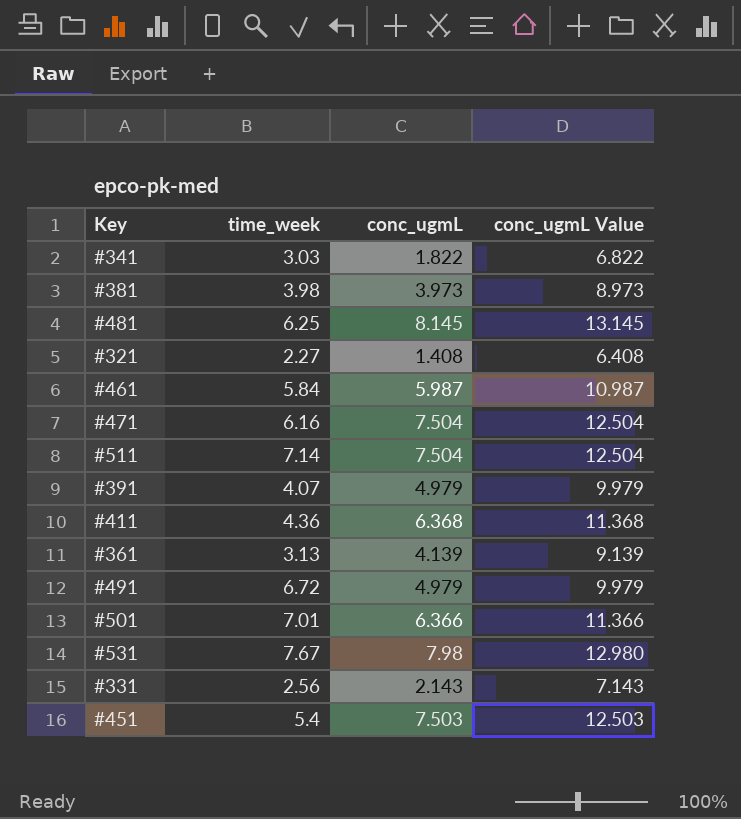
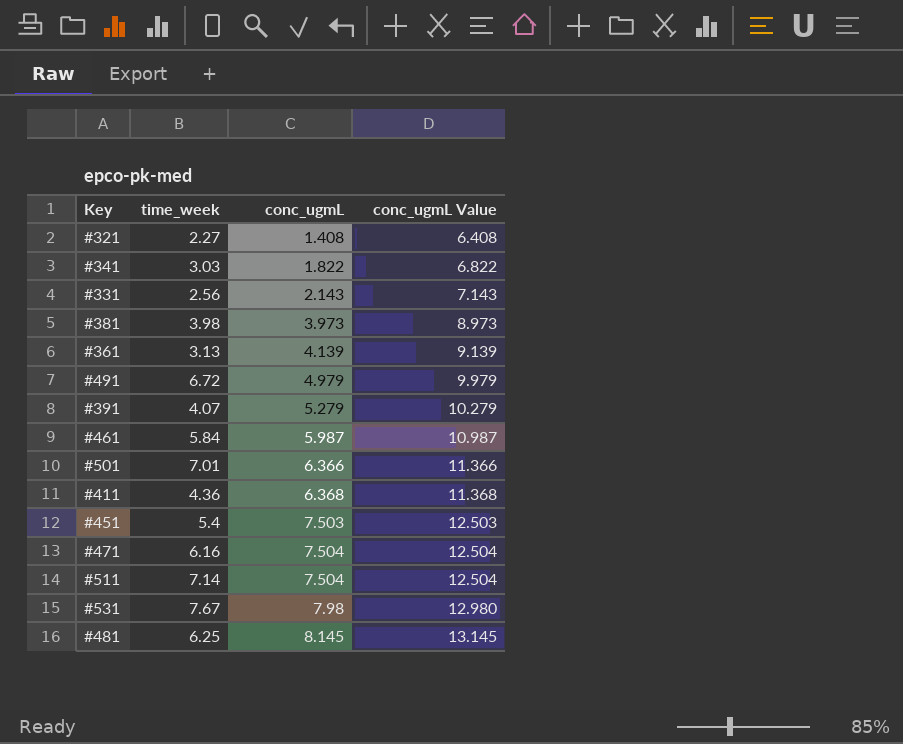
row order: none -> conc_ugmL ascending
#391 | conc_ugmL: 4.979 -> 5.279
#391 | conc_ugmL Value: 9.979 -> 10.279

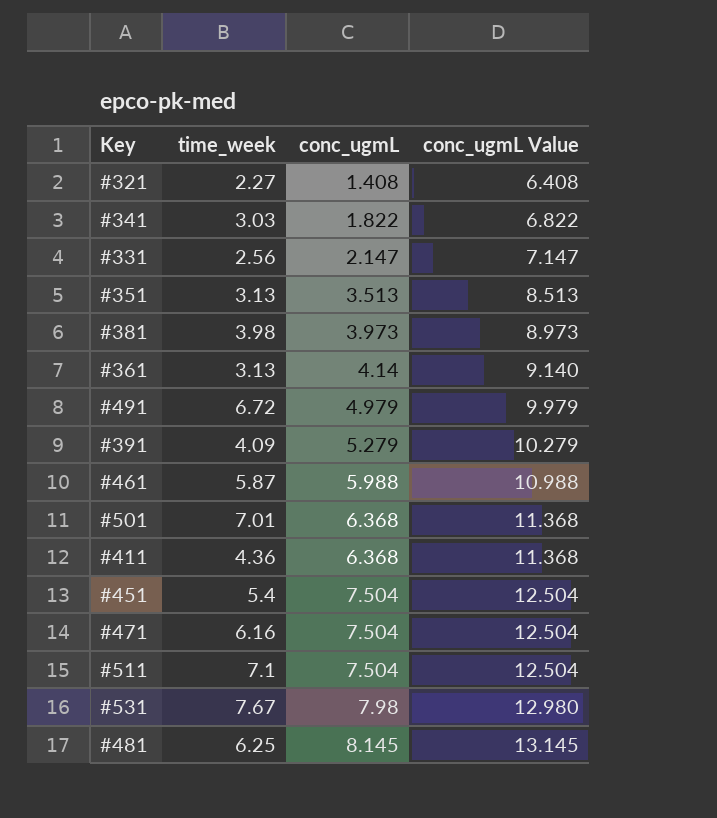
#331 | conc_ugmL: 2.143 -> 2.147
#331 | conc_ugmL Value: 7.143 -> 7.147
row #351: none -> 3.13 | 3.513 | 8.513
#361 | conc_ugmL: 4.139 -> 4.14
#361 | conc_ugmL Value: 9.139 -> 9.140
#391 | time_week: 4.07 -> 4.09
#461 | time_week: 5.84 -> 5.87
#461 | conc_ugmL: 5.987 -> 5.988
#461 | conc_ugmL Value: 10.987 -> 10.988
#501 | conc_ugmL: 6.366 -> 6.368
#501 | conc_ugmL Value: 11.366 -> 11.368
#451 | conc_ugmL: 7.503 -> 7.504
#451 | conc_ugmL Value: 12.503 -> 12.504
#511 | time_week: 7.14 -> 7.1

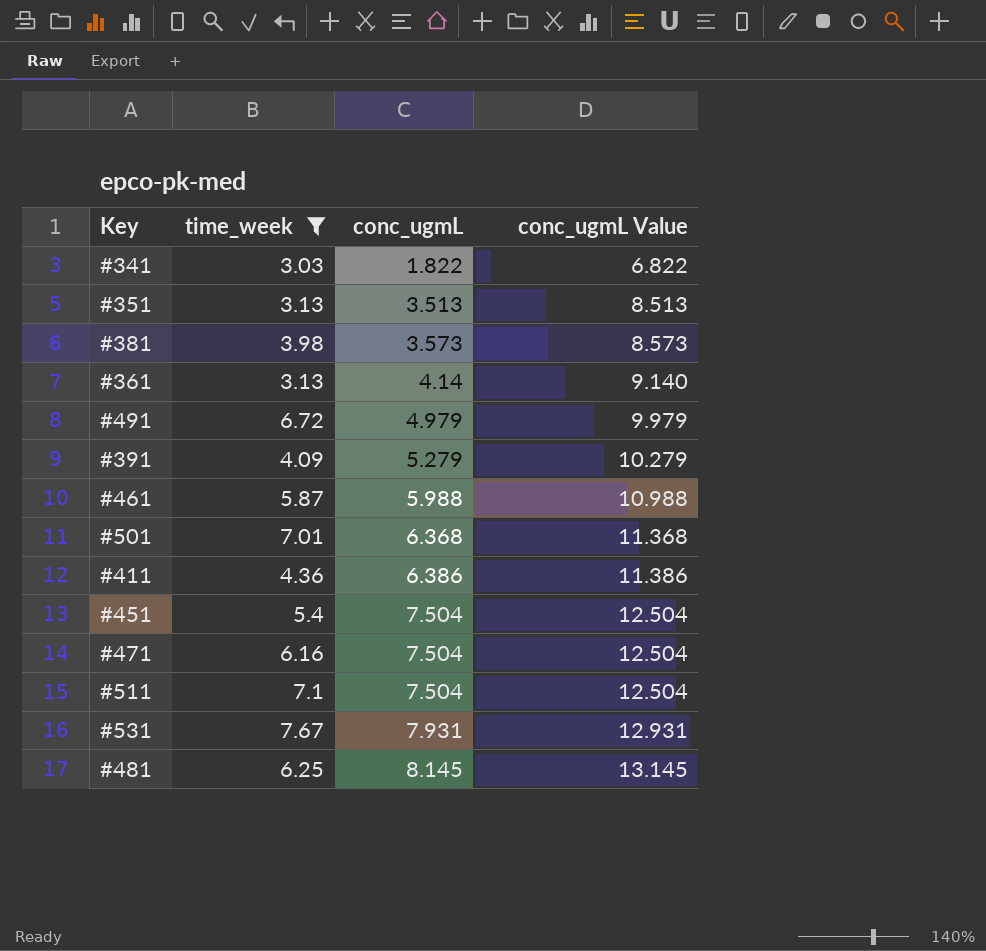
filter: none -> time_week >= 3.03
#381 | conc_ugmL: 3.973 -> 3.573
#381 | conc_ugmL Value: 8.973 -> 8.573
#411 | conc_ugmL: 6.368 -> 6.386
#411 | conc_ugmL Value: 11.368 -> 11.386
#531 | conc_ugmL: 7.98 -> 7.931
#531 | conc_ugmL Value: 12.980 -> 12.931

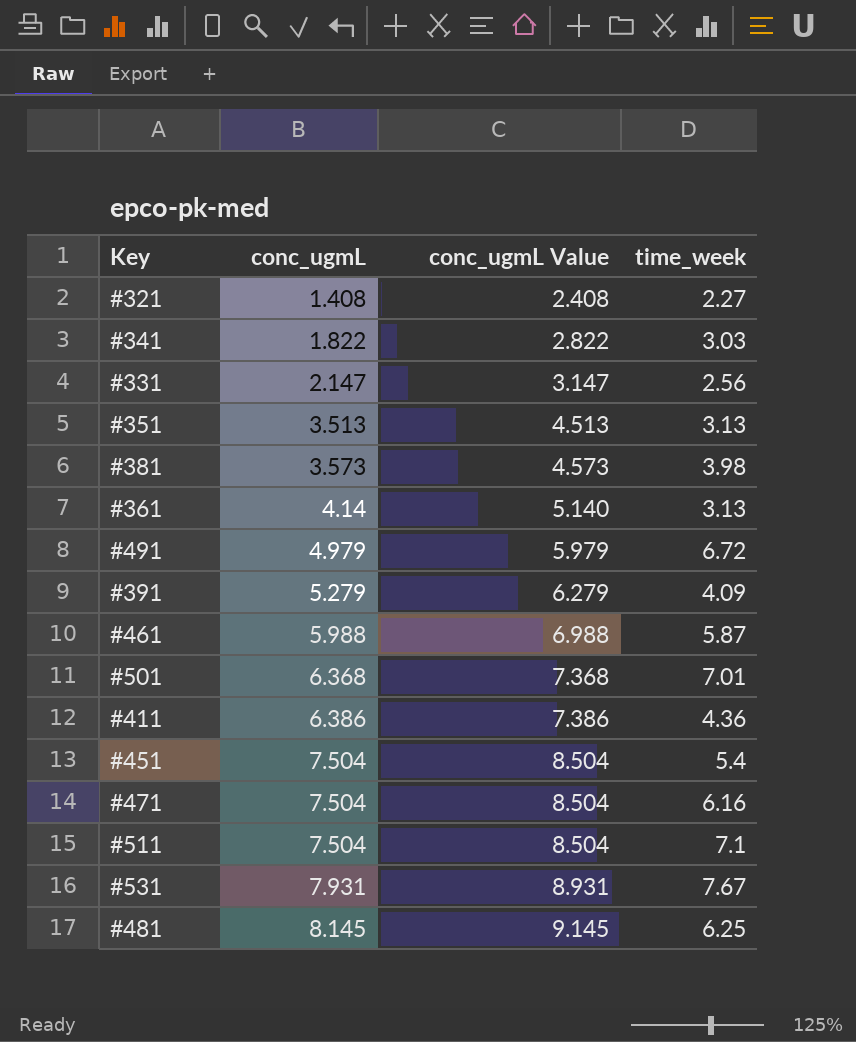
filter: time_week >= 3.03 -> none
column conc_ugmL Value | formula: [conc_ugmL] + 5 -> [conc_ugmL] + 1
column time_week | position: 2 -> 4

